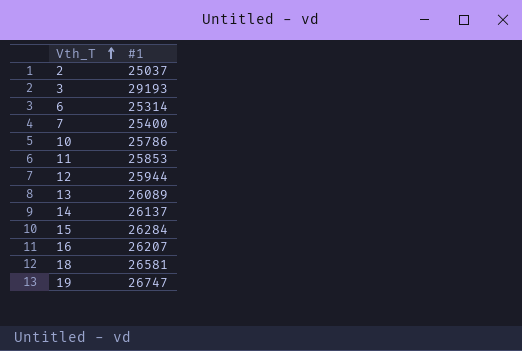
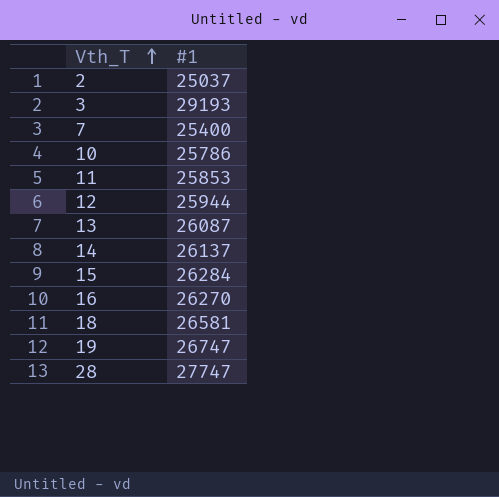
row 6: 25314 -> none
13 | #1: 26089 -> 26087
16 | #1: 26207 -> 26270
row 28: none -> 27747

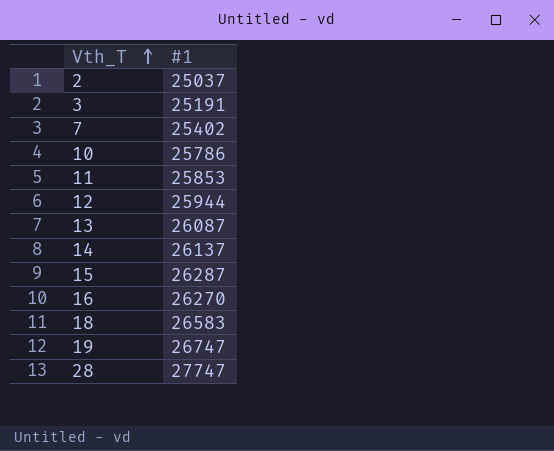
3 | #1: 29193 -> 25191
7 | #1: 25400 -> 25402
15 | #1: 26284 -> 26287
18 | #1: 26581 -> 26583

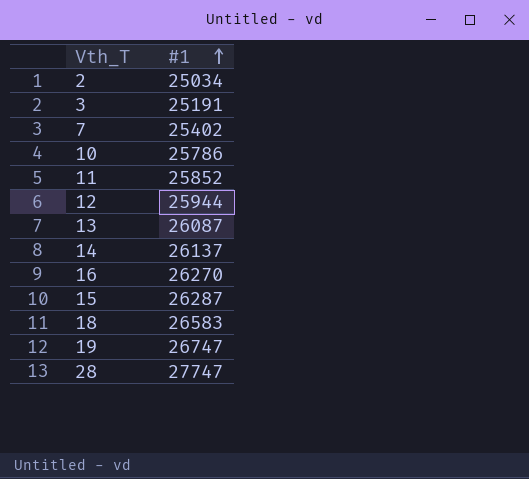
row order: Vth_T ascending -> #1 ascending
2 | #1: 25037 -> 25034
11 | #1: 25853 -> 25852

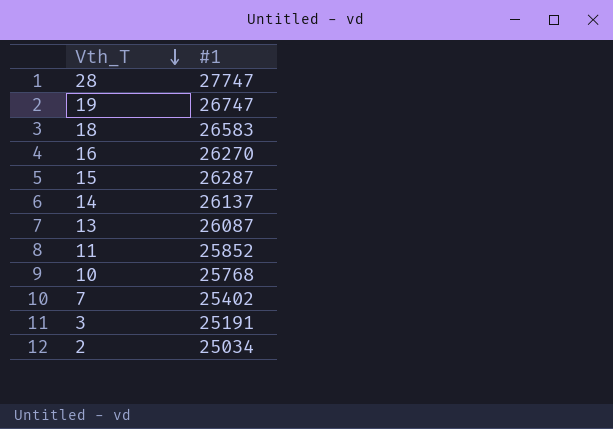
row order: #1 ascending -> Vth_T descending
row 12: 25944 -> none
10 | #1: 25786 -> 25768

